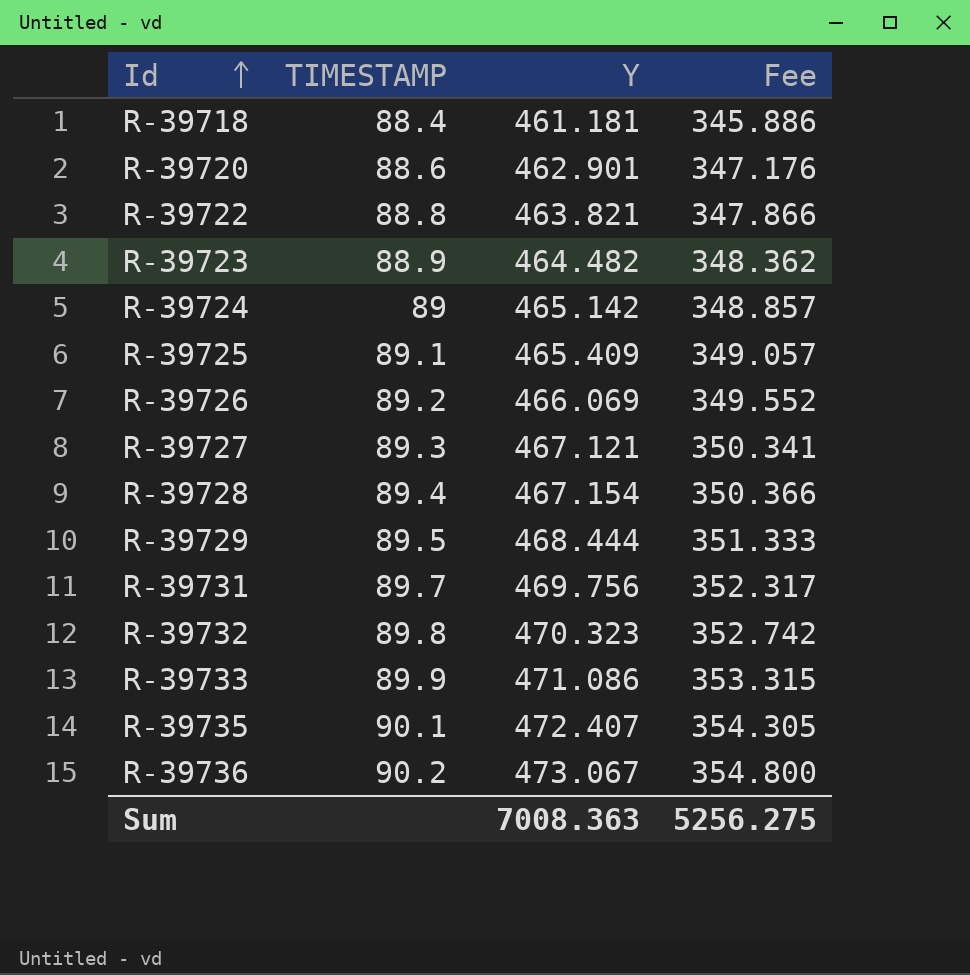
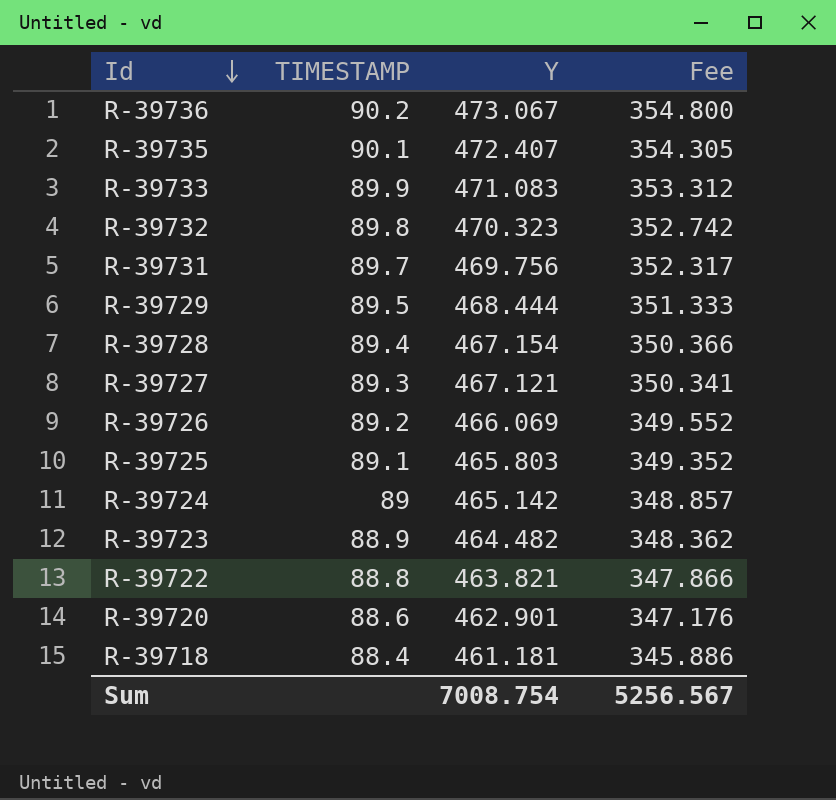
row order: Id ascending -> Id descending
R-39733 | Y: 471.086 -> 471.083
R-39733 | Fee: 353.315 -> 353.312
R-39725 | Y: 465.409 -> 465.803
R-39725 | Fee: 349.057 -> 349.352
Sum | Y: 7008.363 -> 7008.754
Sum | Fee: 5256.275 -> 5256.567

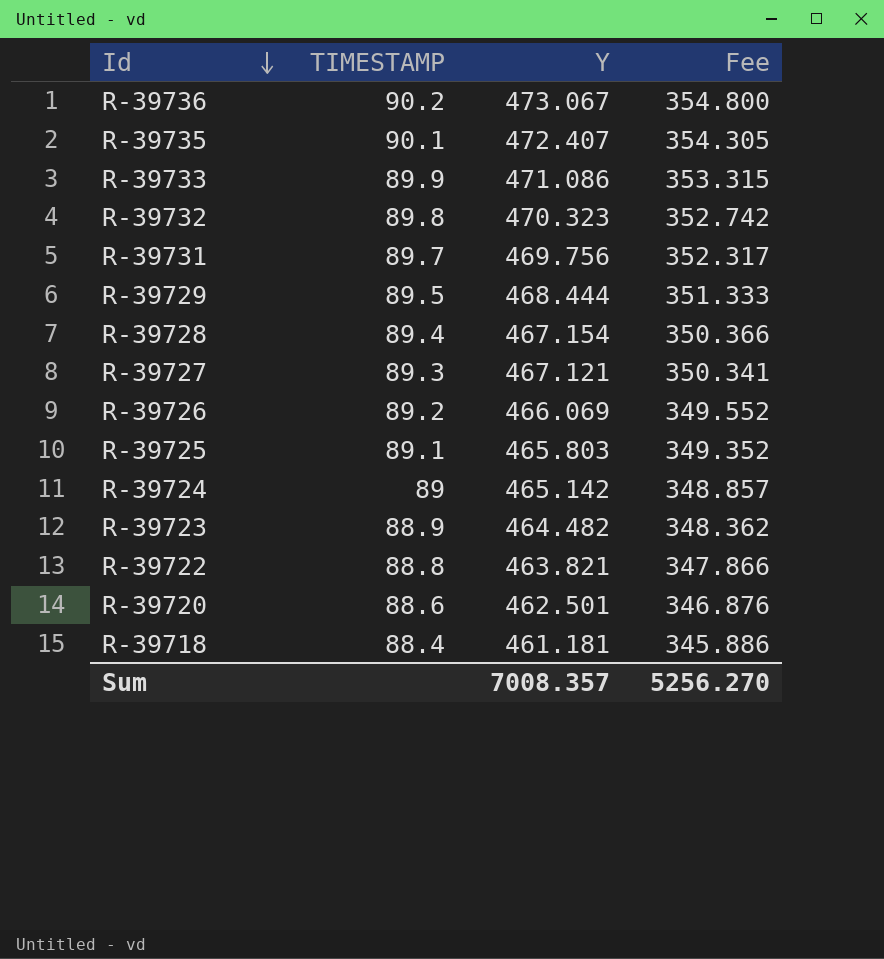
R-39733 | Y: 471.083 -> 471.086
R-39733 | Fee: 353.312 -> 353.315
R-39720 | Y: 462.901 -> 462.501
R-39720 | Fee: 347.176 -> 346.876
Sum | Y: 7008.754 -> 7008.357
Sum | Fee: 5256.567 -> 5256.270

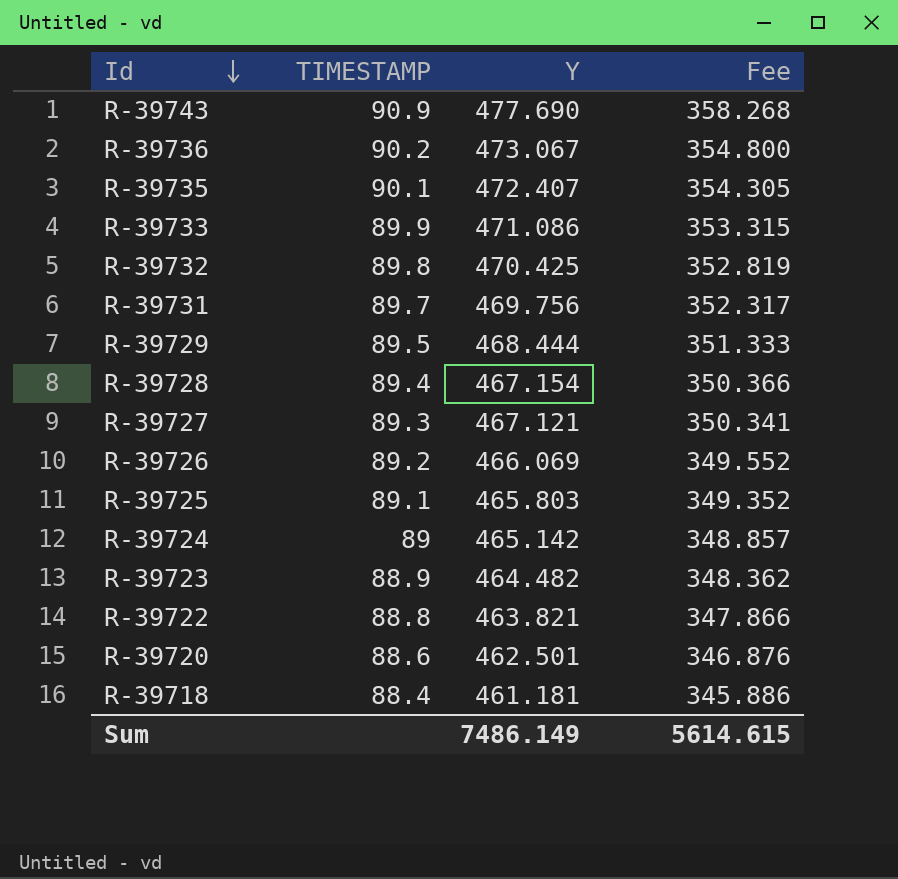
row R-39743: none -> 90.9 | 477.690 | 358.268
R-39732 | Y: 470.323 -> 470.425
R-39732 | Fee: 352.742 -> 352.819
Sum | Y: 7008.357 -> 7486.149
Sum | Fee: 5256.270 -> 5614.615

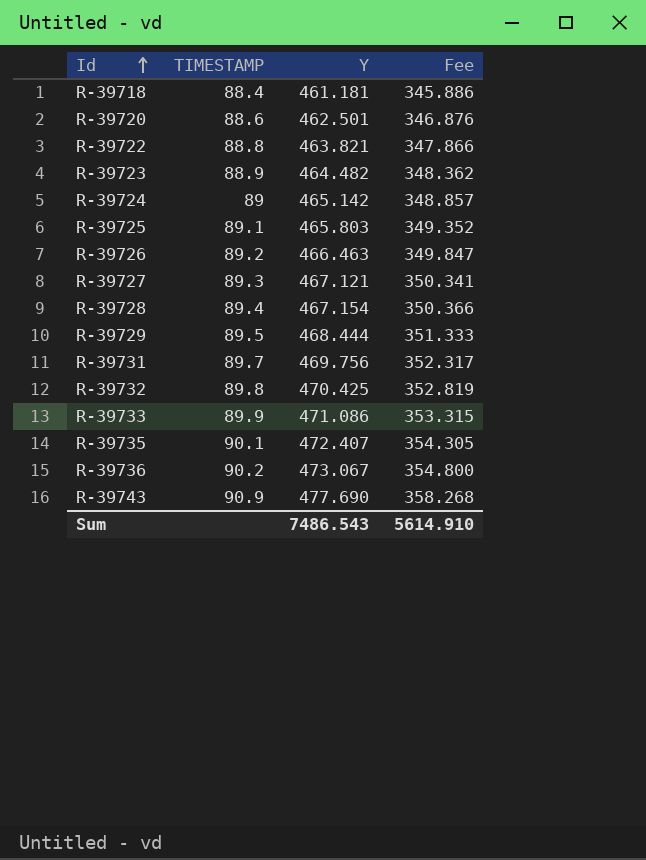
row order: Id descending -> Id ascending
R-39726 | Y: 466.069 -> 466.463
R-39726 | Fee: 349.552 -> 349.847
Sum | Y: 7486.149 -> 7486.543
Sum | Fee: 5614.615 -> 5614.910

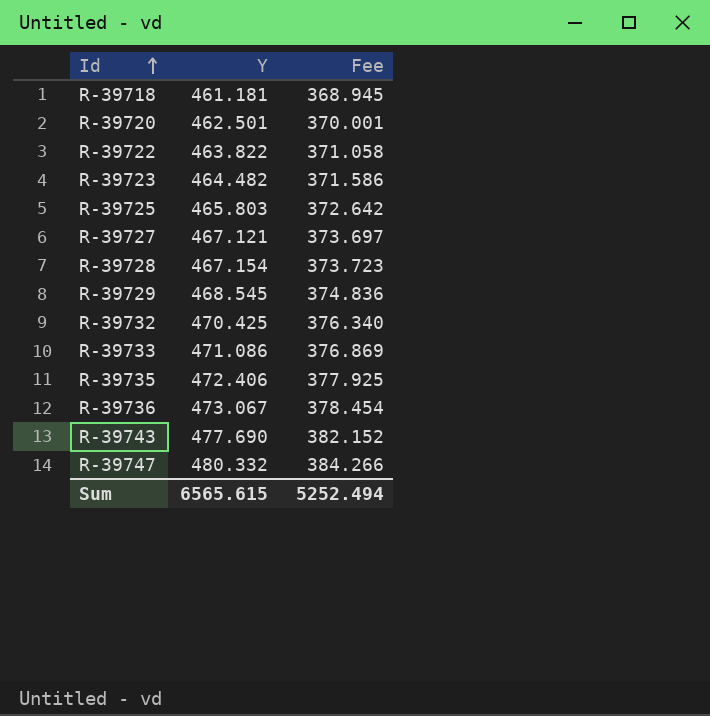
column TIMESTAMP | position: 2 -> none
column Fee | formula: [Y] * 0.75 -> [Y] * 0.8
row R-39724: 89 | 465.142 | 348.857 -> none
row R-39726: 89.2 | 466.463 | 349.847 -> none
row R-39731: 89.7 | 469.756 | 352.317 -> none
R-39722 | Y: 463.821 -> 463.822
R-39729 | Y: 468.444 -> 468.545
R-39735 | Y: 472.407 -> 472.406
row R-39747: none -> 480.332 | 384.266
Sum | Y: 7486.543 -> 6565.615
Sum | Fee: 5614.910 -> 5252.494

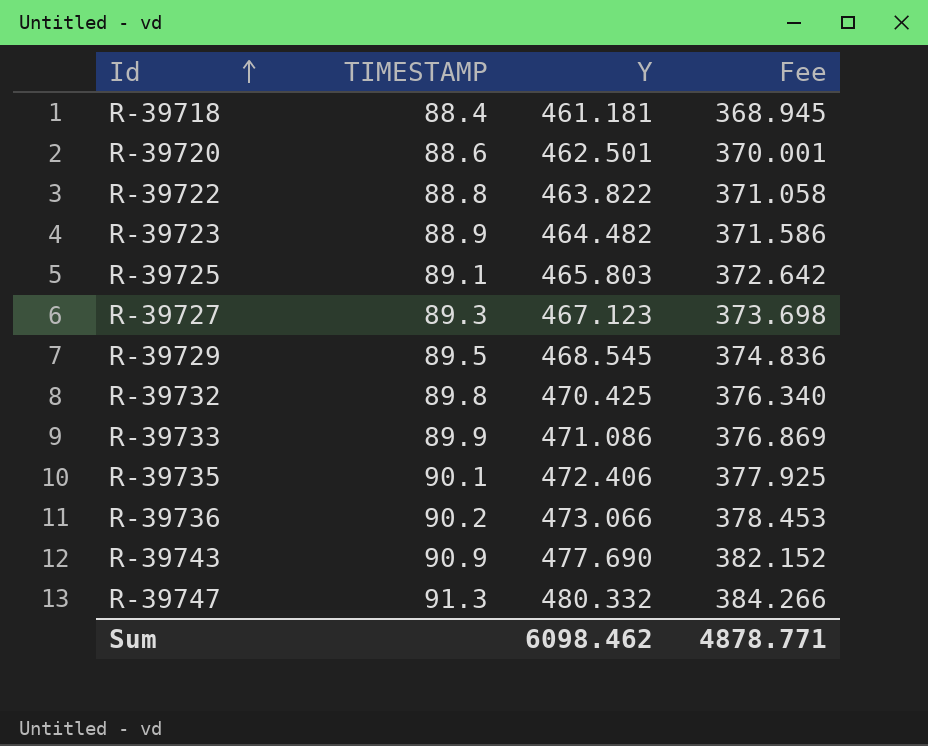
column TIMESTAMP | position: none -> 2
row R-39728: 467.154 | 373.723 -> none
R-39727 | Y: 467.121 -> 467.123
R-39727 | Fee: 373.697 -> 373.698
R-39736 | Y: 473.067 -> 473.066
R-39736 | Fee: 378.454 -> 378.453
Sum | Y: 6565.615 -> 6098.462
Sum | Fee: 5252.494 -> 4878.771

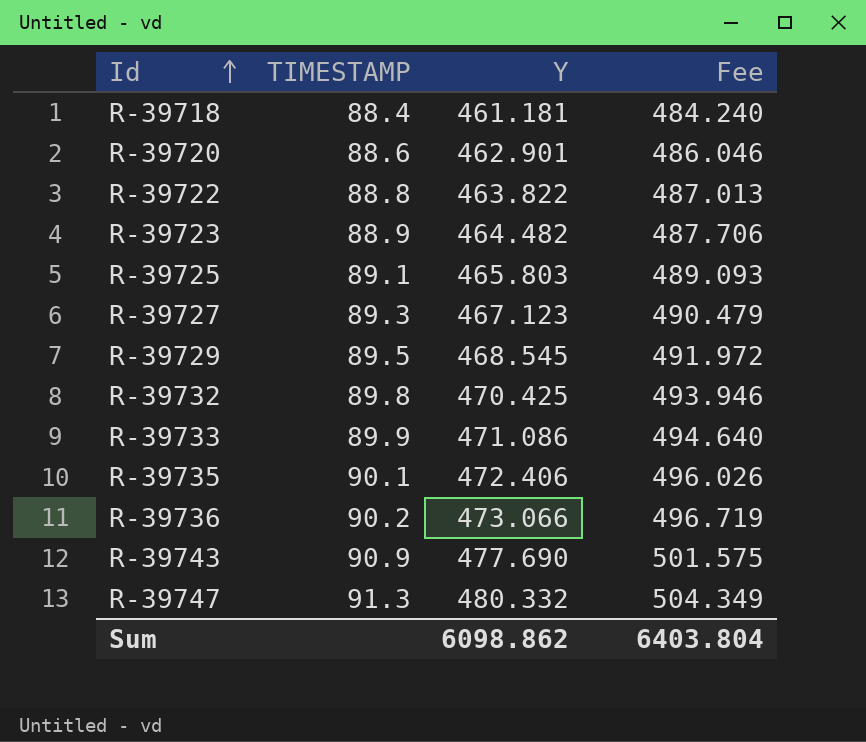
column Fee | formula: [Y] * 0.8 -> [Y] * 1.05
R-39720 | Y: 462.501 -> 462.901
Sum | Y: 6098.462 -> 6098.862
Sum | Fee: 4878.771 -> 6403.804

